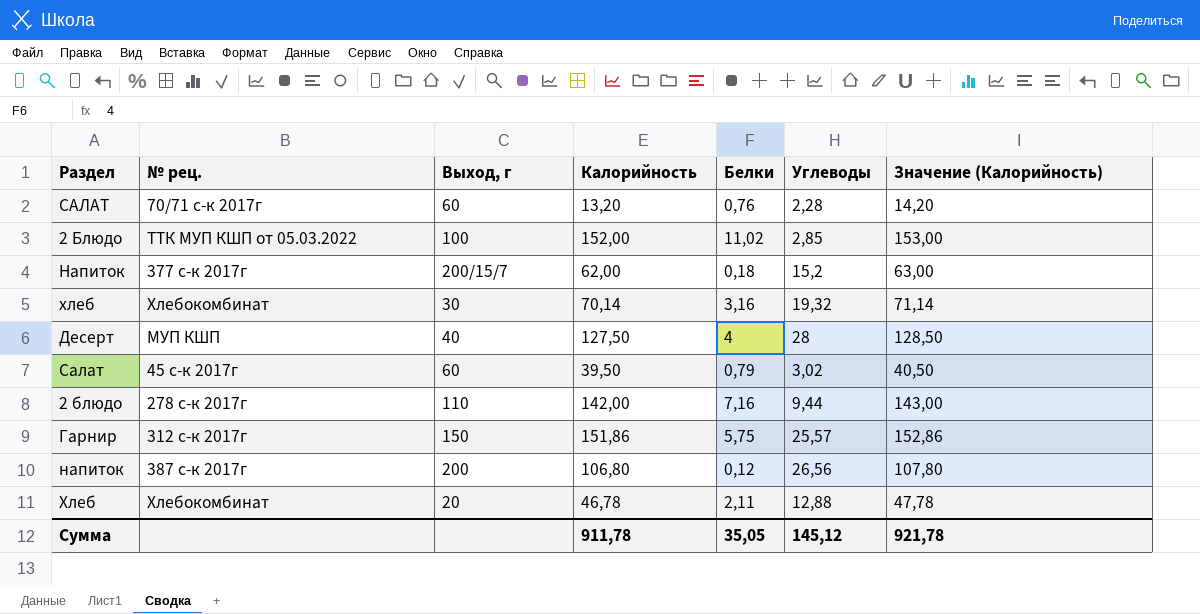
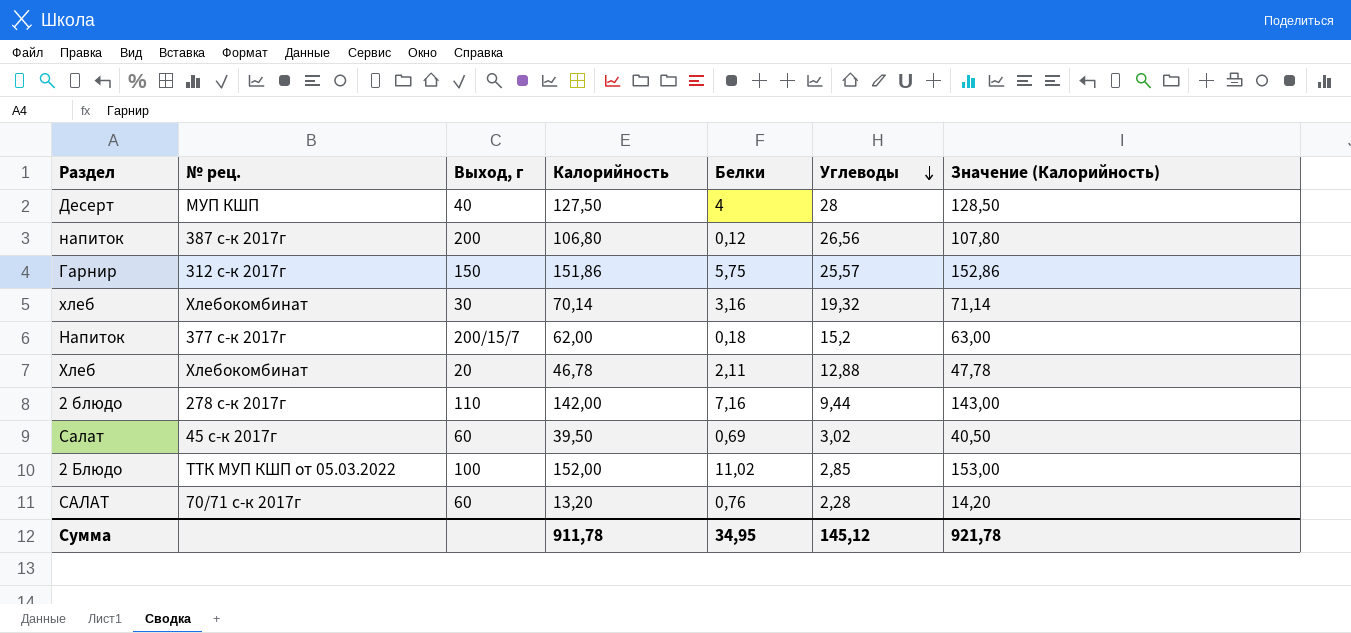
row order: none -> Углеводы descending
Салат | Белки: 0,79 -> 0,69
Сумма | Белки: 35,05 -> 34,95

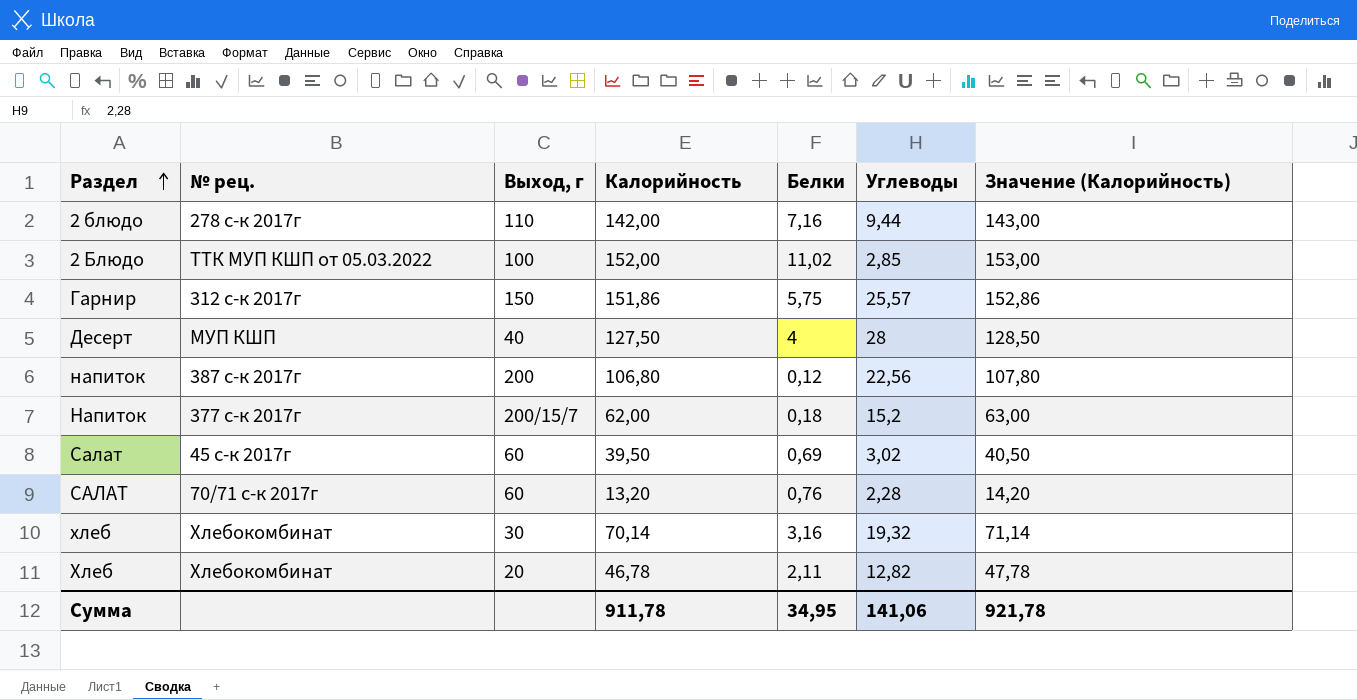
row order: Углеводы descending -> Раздел ascending
напиток | Углеводы: 26,56 -> 22,56
Хлеб | Углеводы: 12,88 -> 12,82
Сумма | Углеводы: 145,12 -> 141,06

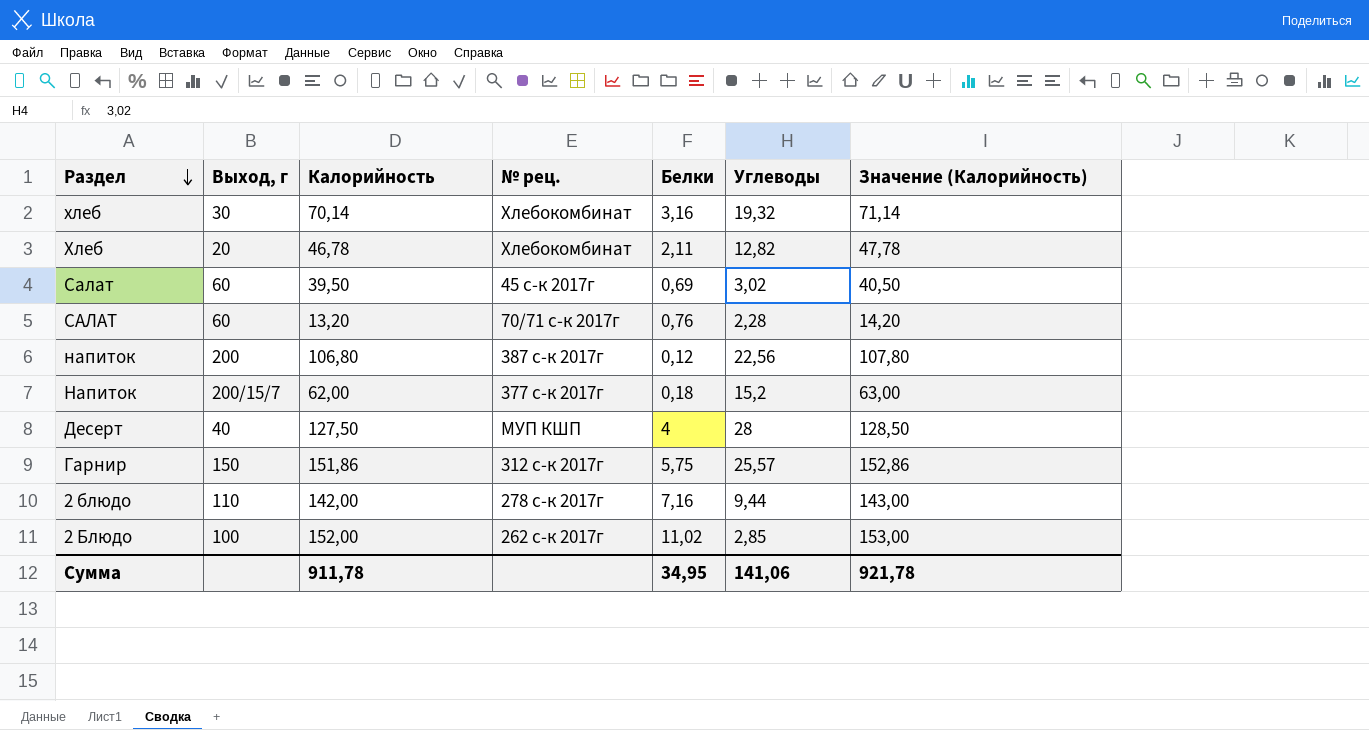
row order: Раздел ascending -> Раздел descending
column № рец. | position: 2 -> 4
2 Блюдо | № рец.: ТТК МУП КШП от 05.03.2022 -> 262 с-к 2017г

